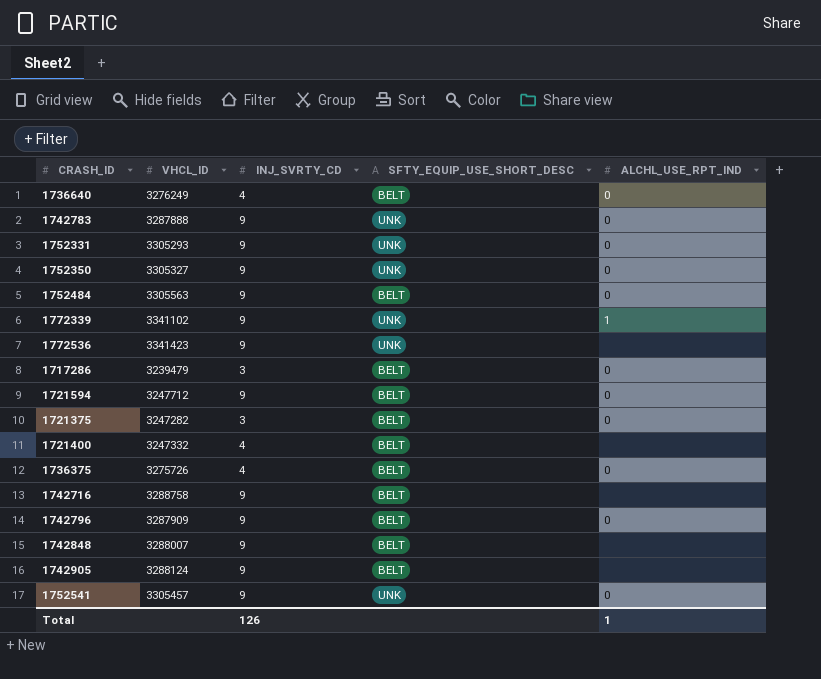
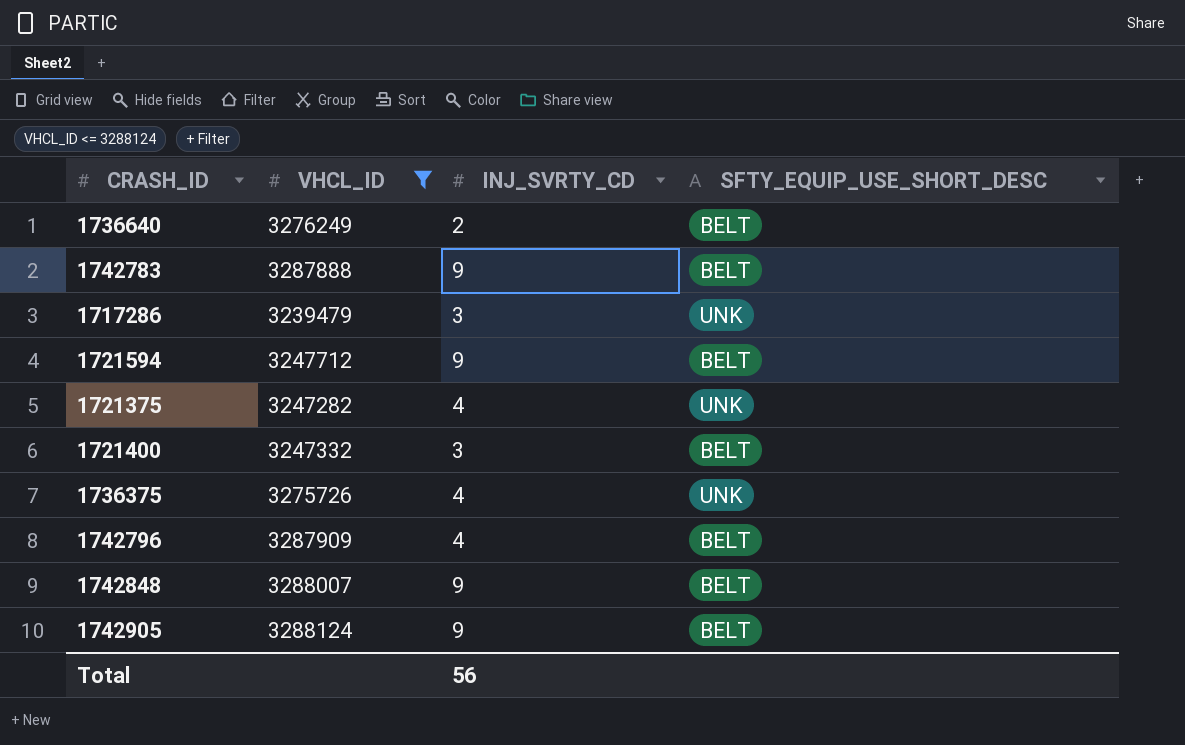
filter: none -> VHCL_ID <= 3288124
column ALCHL_USE_RPT_IND | position: 5 -> none
1736640 | INJ_SVRTY_CD: 4 -> 2
1742783 | SFTY_EQUIP_USE_SHORT_DESC: UNK -> BELT
1717286 | SFTY_EQUIP_USE_SHORT_DESC: BELT -> UNK
1721375 | INJ_SVRTY_CD: 3 -> 4
1721375 | SFTY_EQUIP_USE_SHORT_DESC: BELT -> UNK
1721400 | INJ_SVRTY_CD: 4 -> 3
1736375 | SFTY_EQUIP_USE_SHORT_DESC: BELT -> UNK
1742796 | INJ_SVRTY_CD: 9 -> 4
Total | INJ_SVRTY_CD: 126 -> 56

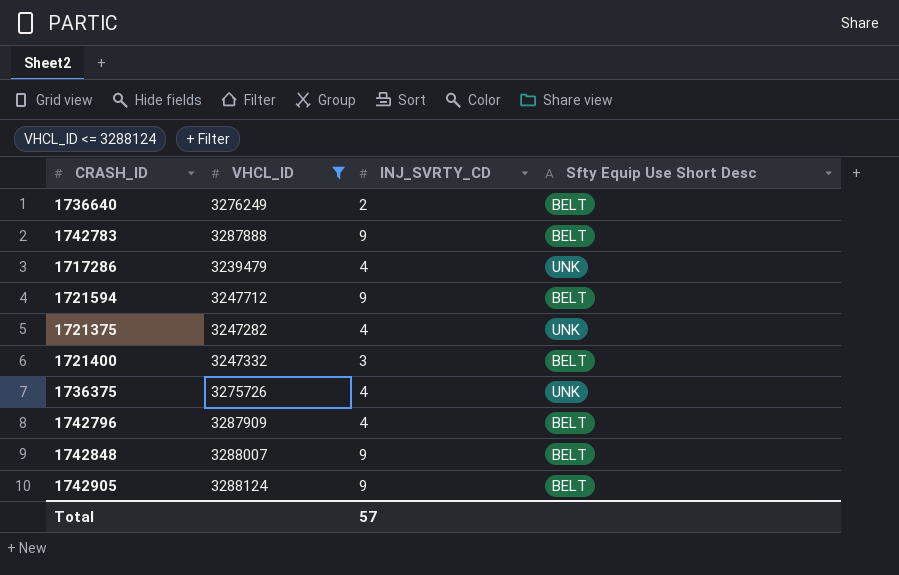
column name: SFTY_EQUIP_USE_SHORT_DESC -> Sfty Equip Use Short Desc
1717286 | INJ_SVRTY_CD: 3 -> 4
Total | INJ_SVRTY_CD: 56 -> 57

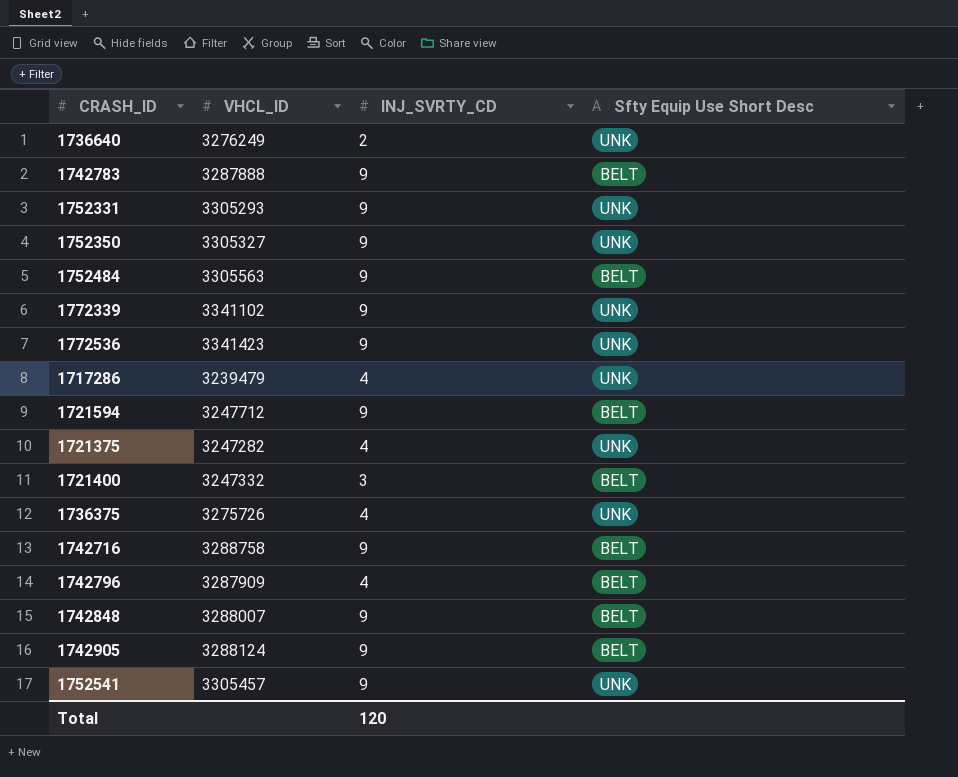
filter: VHCL_ID <= 3288124 -> none
1736640 | Sfty Equip Use Short Desc: BELT -> UNK
Total | INJ_SVRTY_CD: 57 -> 120

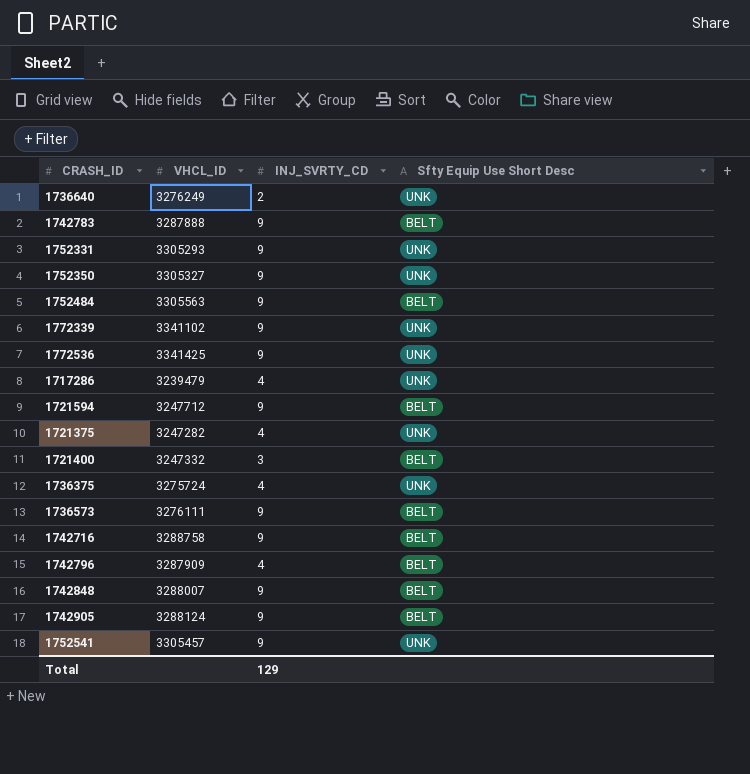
1772536 | VHCL_ID: 3341423 -> 3341425
1736375 | VHCL_ID: 3275726 -> 3275724
row 1736573: none -> 3276111 | 9 | BELT
Total | INJ_SVRTY_CD: 120 -> 129

